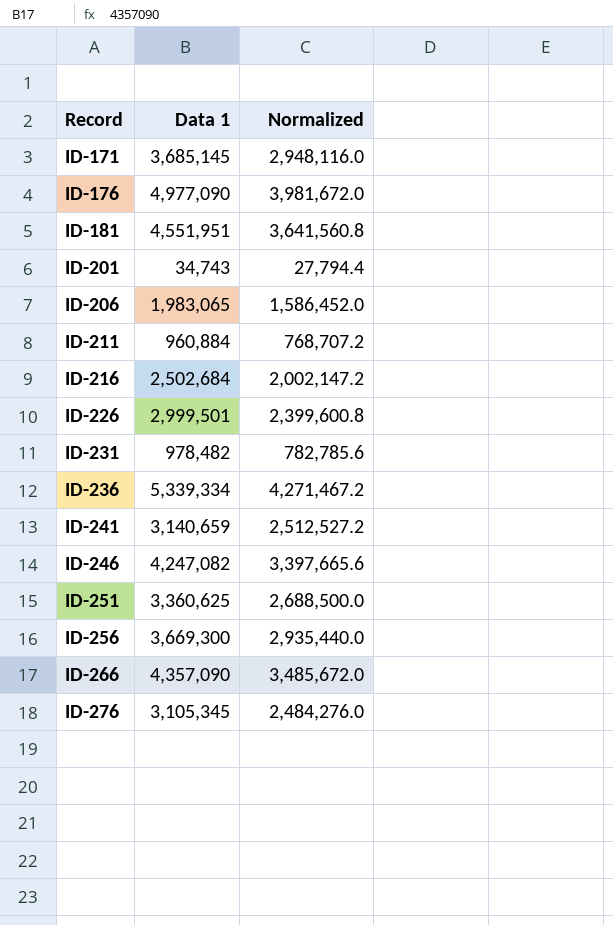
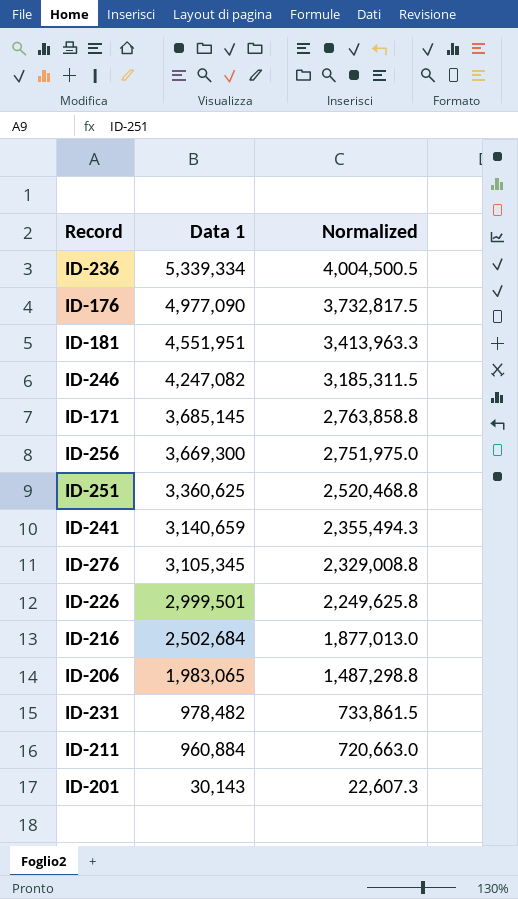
row order: Record ascending -> Data 1 descending
column Normalized | formula: [Data 1] * 0.8 -> [Data 1] * 0.75
row ID-266: 4,357,090 | 3,485,672.0 -> none
ID-201 | Data 1: 34,743 -> 30,143

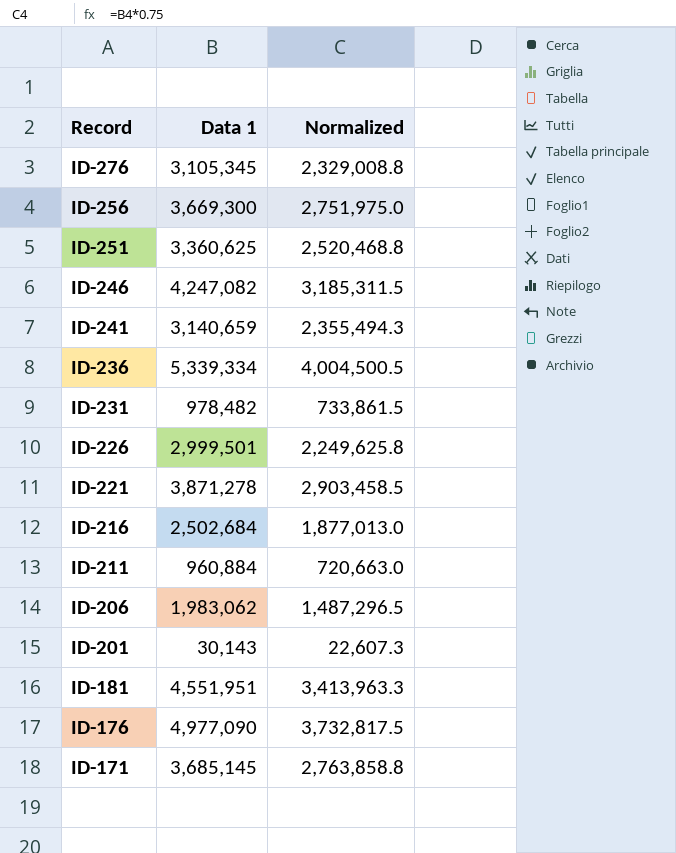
row order: Data 1 descending -> Record descending
row ID-221: none -> 3,871,278 | 2,903,458.5
ID-206 | Data 1: 1,983,065 -> 1,983,062
ID-206 | Normalized: 1,487,298.8 -> 1,487,296.5

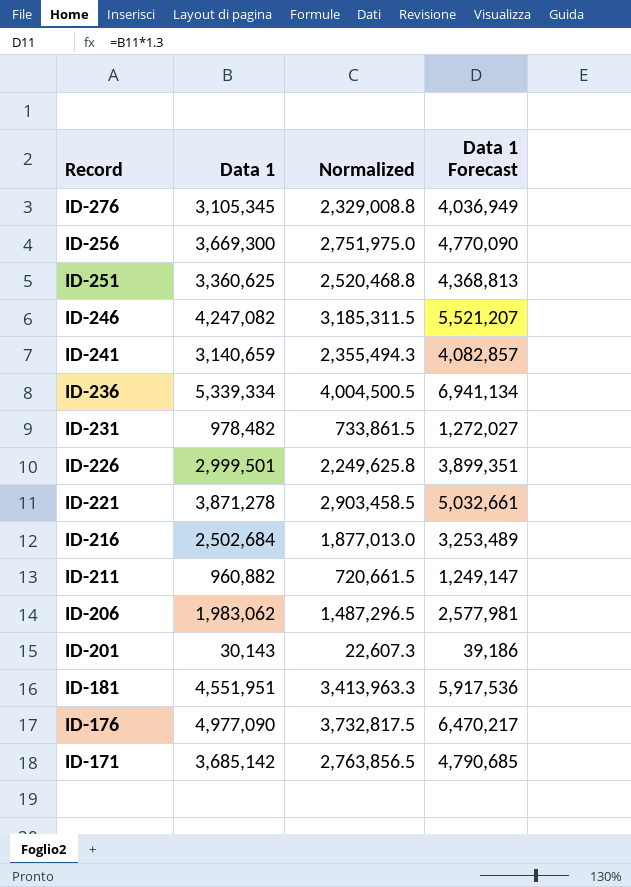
column Data 1 Forecast | formula: none -> [Data 1] * 1.3
ID-211 | Data 1: 960,884 -> 960,882
ID-211 | Normalized: 720,663.0 -> 720,661.5
ID-171 | Data 1: 3,685,145 -> 3,685,142
ID-171 | Normalized: 2,763,858.8 -> 2,763,856.5

